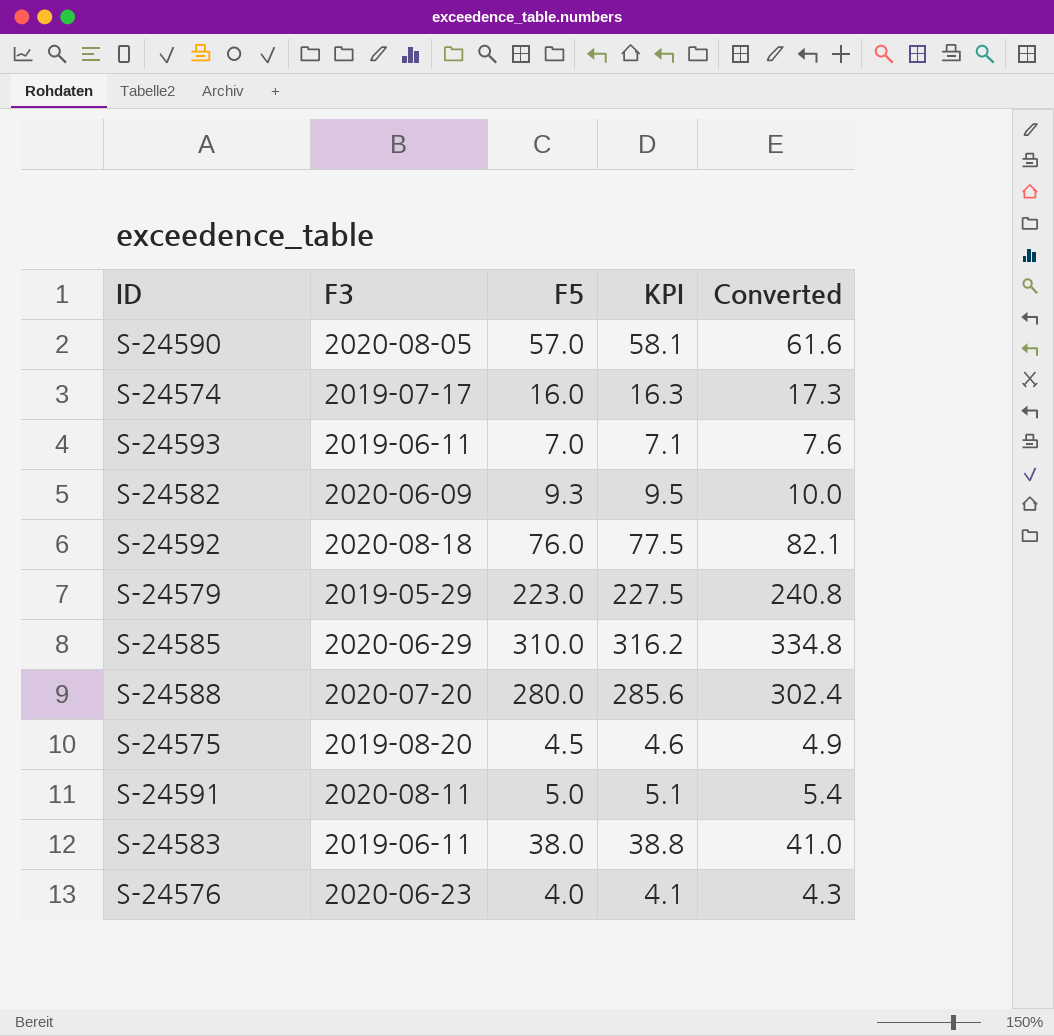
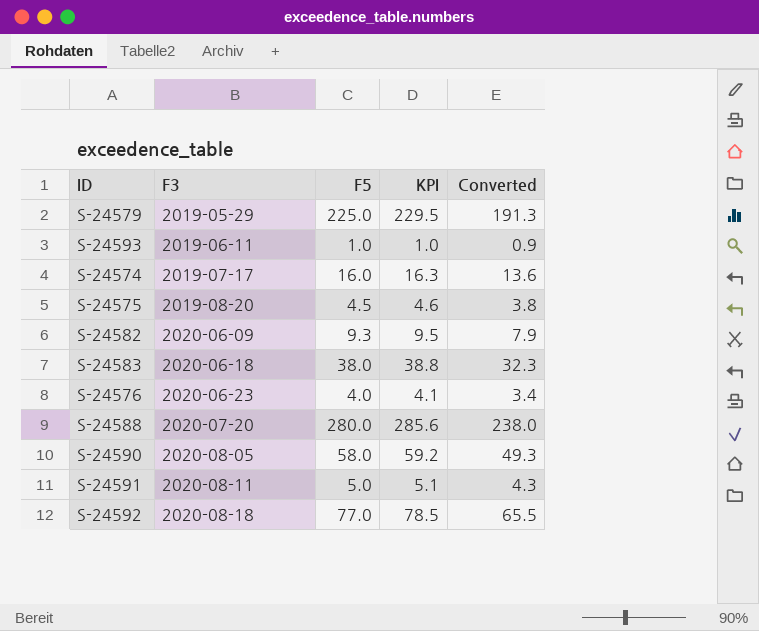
row order: none -> F3 ascending
column Converted | formula: [F5] * 1.08 -> [F5] * 0.85
row S-24585: 2020-06-29 | 310.0 | 316.2 | 334.8 -> none
S-24579 | F5: 223.0 -> 225.0
S-24579 | KPI: 227.5 -> 229.5
S-24593 | F5: 7.0 -> 1.0
S-24593 | KPI: 7.1 -> 1.0
S-24583 | F3: 2019-06-11 -> 2020-06-18
S-24590 | F5: 57.0 -> 58.0
S-24590 | KPI: 58.1 -> 59.2
S-24592 | F5: 76.0 -> 77.0
S-24592 | KPI: 77.5 -> 78.5

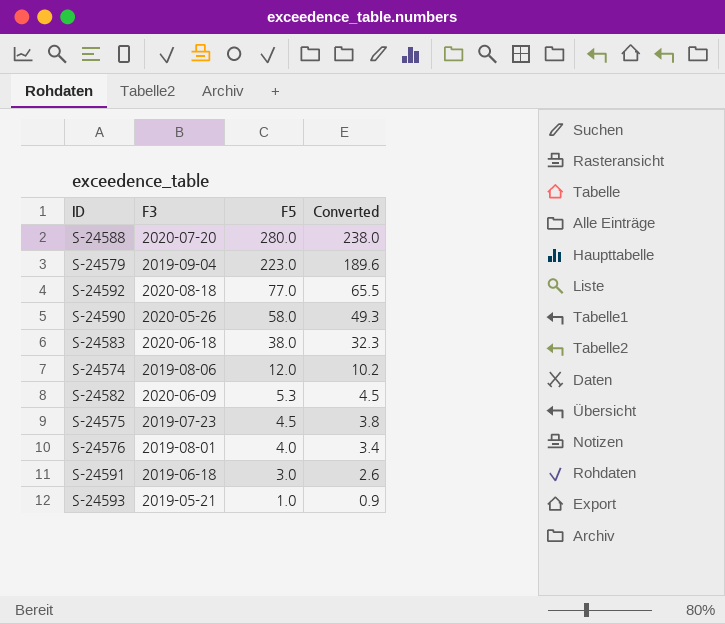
row order: F3 ascending -> F5 descending
column KPI | formula: [F5] * 1.02 -> none
S-24579 | F3: 2019-05-29 -> 2019-09-04
S-24579 | F5: 225.0 -> 223.0
S-24579 | Converted: 191.3 -> 189.6
S-24590 | F3: 2020-08-05 -> 2020-05-26
S-24574 | F3: 2019-07-17 -> 2019-08-06
S-24574 | F5: 16.0 -> 12.0
S-24574 | Converted: 13.6 -> 10.2
S-24582 | F5: 9.3 -> 5.3
S-24582 | Converted: 7.9 -> 4.5
S-24575 | F3: 2019-08-20 -> 2019-07-23
S-24576 | F3: 2020-06-23 -> 2019-08-01
S-24591 | F3: 2020-08-11 -> 2019-06-18
S-24591 | F5: 5.0 -> 3.0
S-24591 | Converted: 4.3 -> 2.6
S-24593 | F3: 2019-06-11 -> 2019-05-21

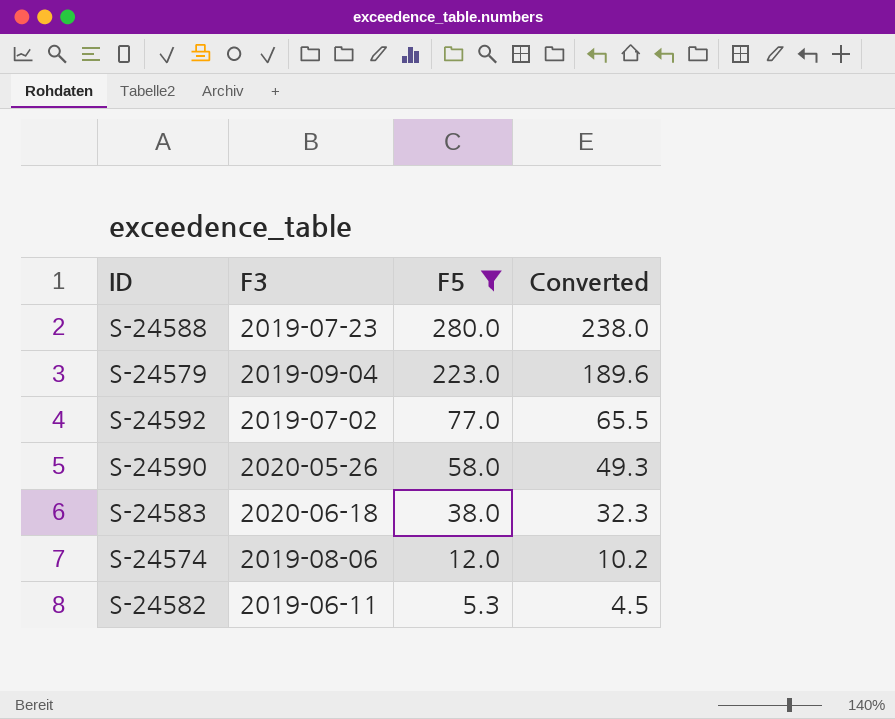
filter: none -> F5 >= 5.3
S-24588 | F3: 2020-07-20 -> 2019-07-23
S-24592 | F3: 2020-08-18 -> 2019-07-02
S-24582 | F3: 2020-06-09 -> 2019-06-11

